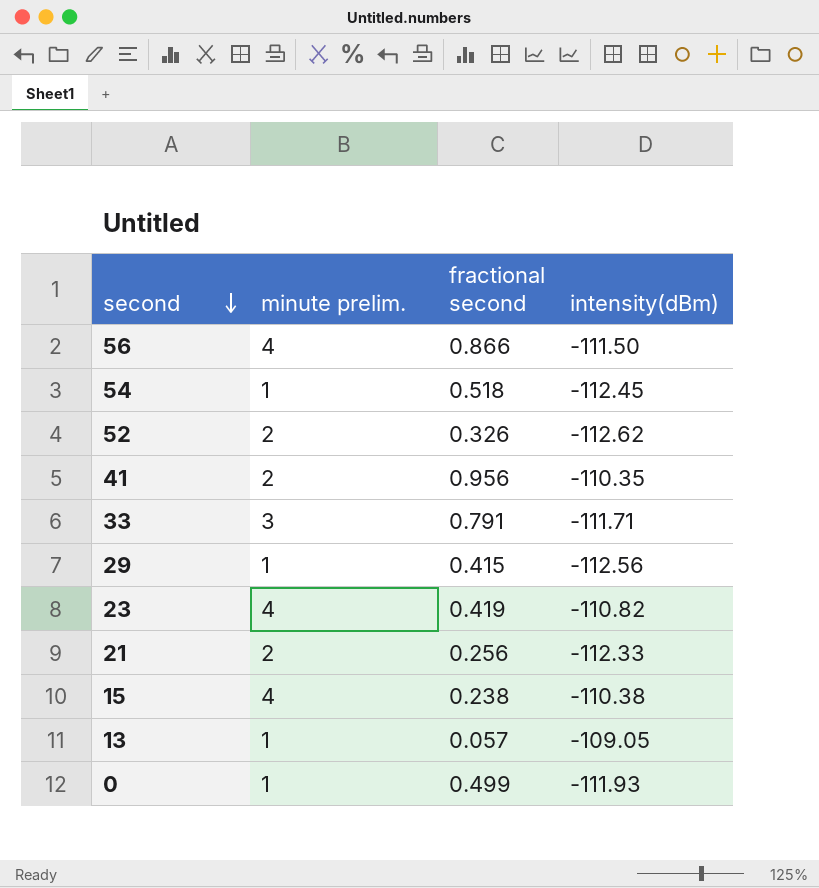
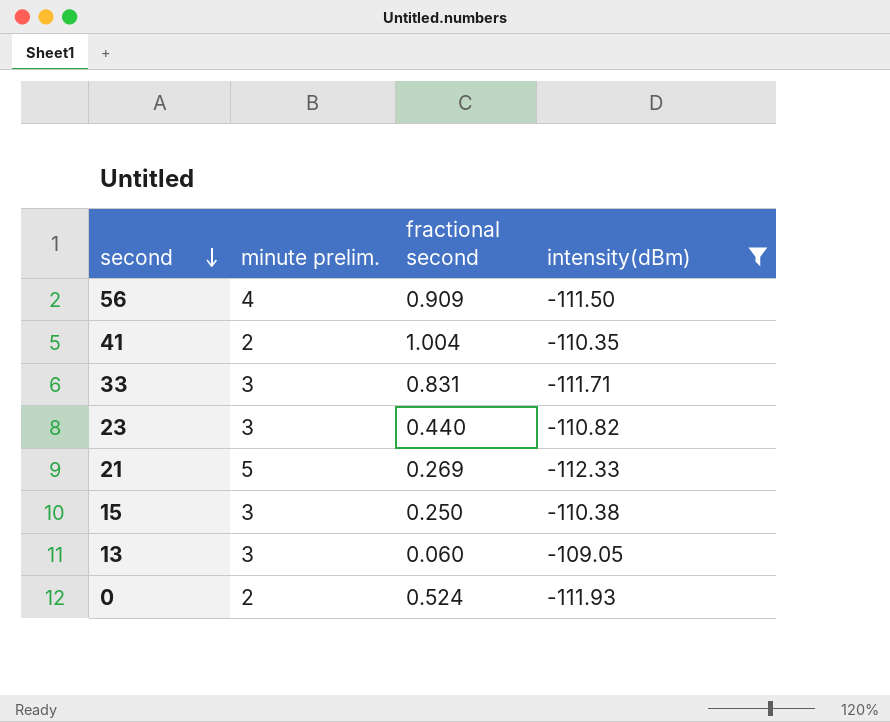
filter: none -> intensity(dBm) >= -112.33
56 | fractional second: 0.866 -> 0.909
41 | fractional second: 0.956 -> 1.004
33 | fractional second: 0.791 -> 0.831
23 | minute prelim.: 4 -> 3
23 | fractional second: 0.419 -> 0.440
21 | minute prelim.: 2 -> 5
21 | fractional second: 0.256 -> 0.269
15 | minute prelim.: 4 -> 3
15 | fractional second: 0.238 -> 0.250
13 | minute prelim.: 1 -> 3
13 | fractional second: 0.057 -> 0.060
0 | minute prelim.: 1 -> 2
0 | fractional second: 0.499 -> 0.524

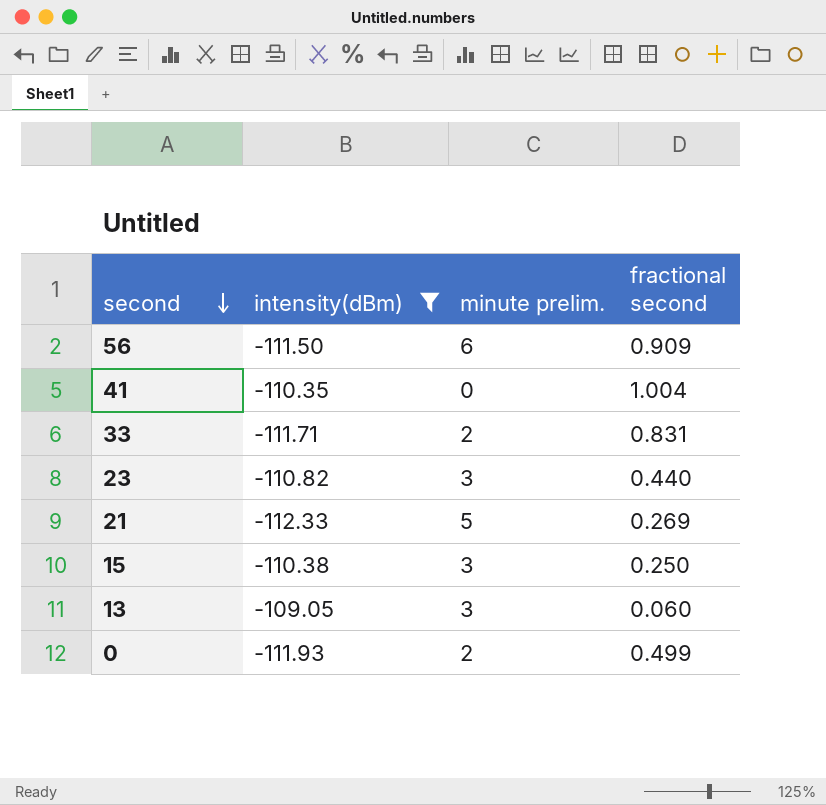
column intensity(dBm) | position: 4 -> 2
56 | minute prelim.: 4 -> 6
41 | minute prelim.: 2 -> 0
33 | minute prelim.: 3 -> 2
0 | fractional second: 0.524 -> 0.499

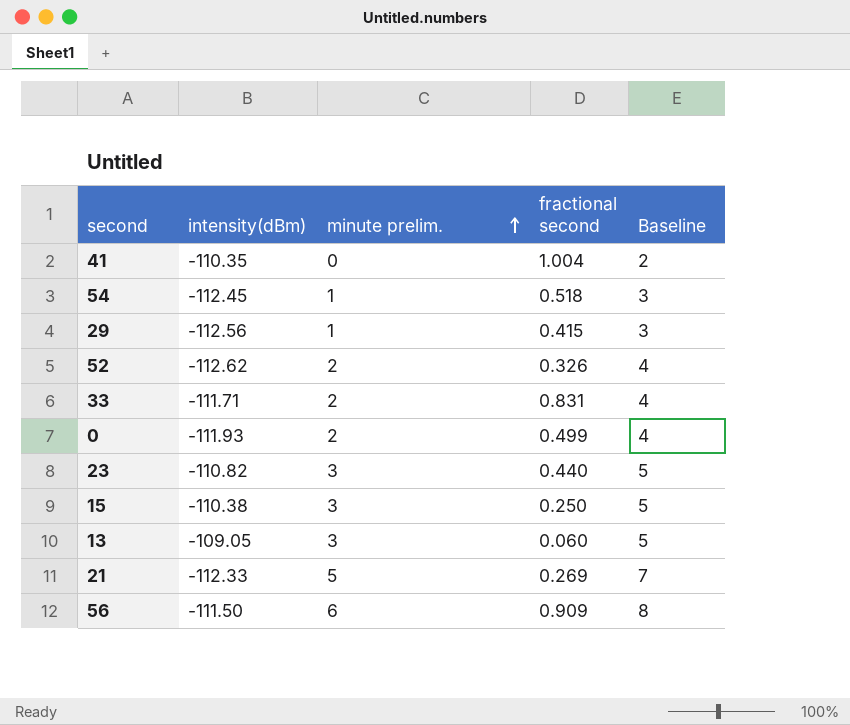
filter: intensity(dBm) >= -112.33 -> none
row order: second descending -> minute prelim. ascending
column Baseline | formula: none -> [minute prelim.] + 2

